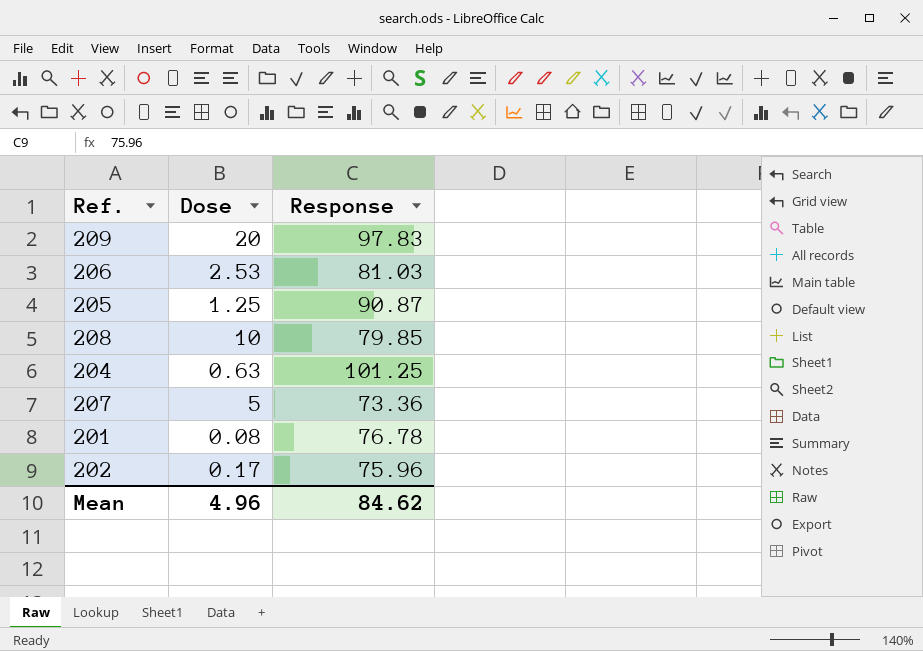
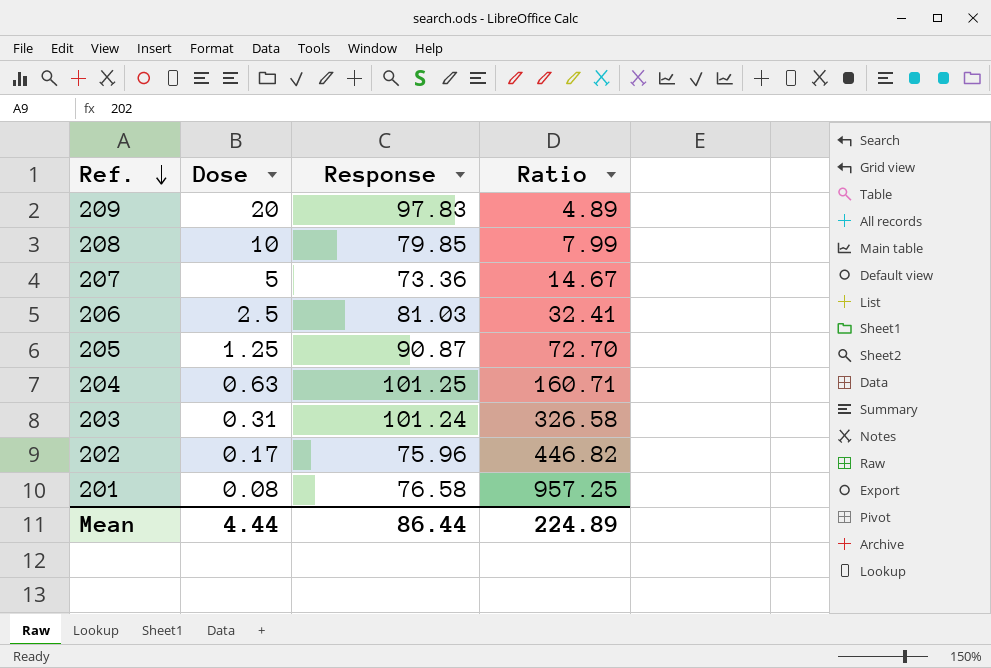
row order: none -> Ref. descending
column Ratio | formula: none -> [Response] / [Dose]
206 | Dose: 2.53 -> 2.5
row 203: none -> 0.31 | 101.24 | 326.58
201 | Response: 76.78 -> 76.58
Mean | Dose: 4.96 -> 4.44
Mean | Response: 84.62 -> 86.44

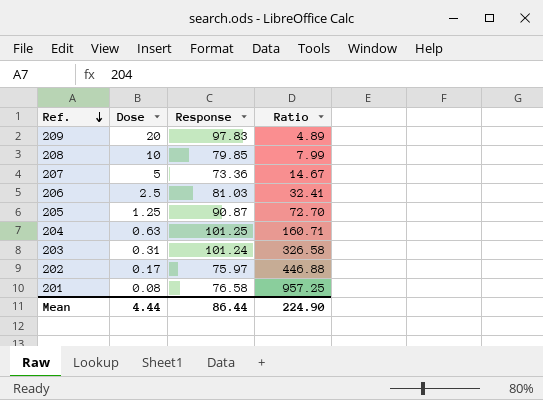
202 | Response: 75.96 -> 75.97
202 | Ratio: 446.82 -> 446.88
Mean | Ratio: 224.89 -> 224.90

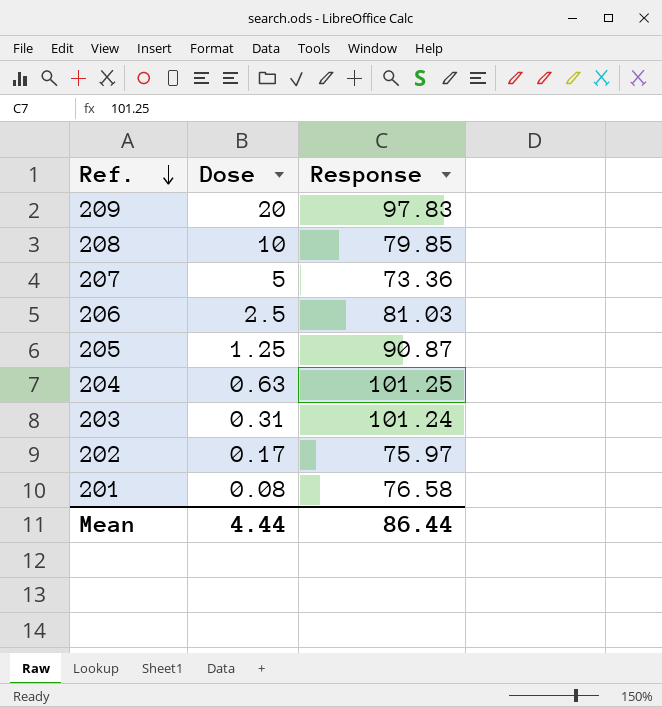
column Ratio | formula: [Response] / [Dose] -> none

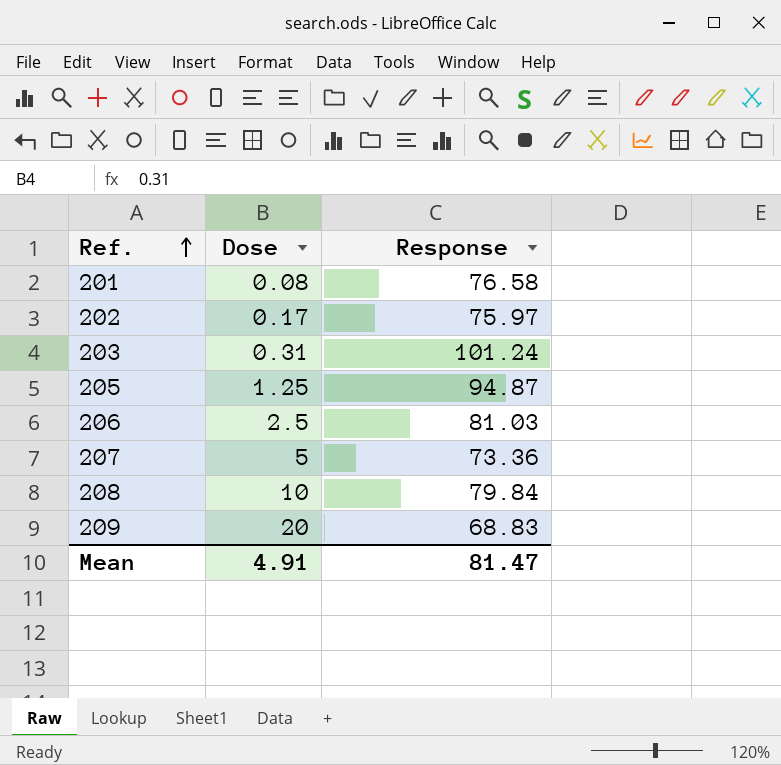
row order: Ref. descending -> Ref. ascending
row 204: 0.63 | 101.25 -> none
205 | Response: 90.87 -> 94.87
208 | Response: 79.85 -> 79.84
209 | Response: 97.83 -> 68.83
Mean | Dose: 4.44 -> 4.91
Mean | Response: 86.44 -> 81.47

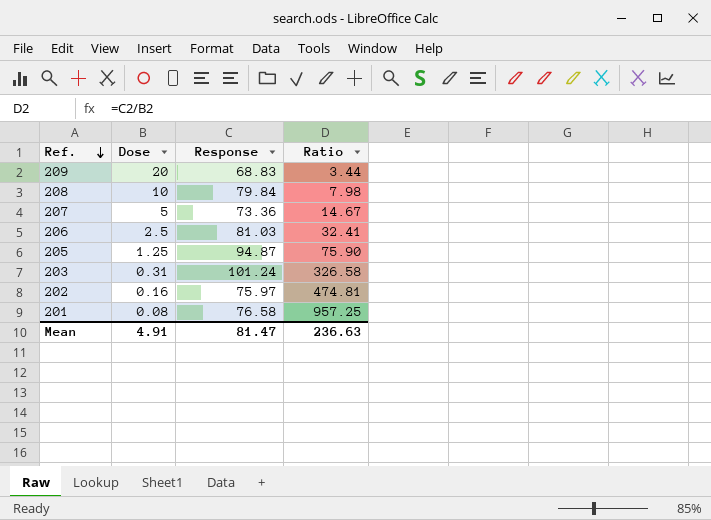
row order: Ref. ascending -> Ref. descending
column Ratio | formula: none -> [Response] / [Dose]
202 | Dose: 0.17 -> 0.16

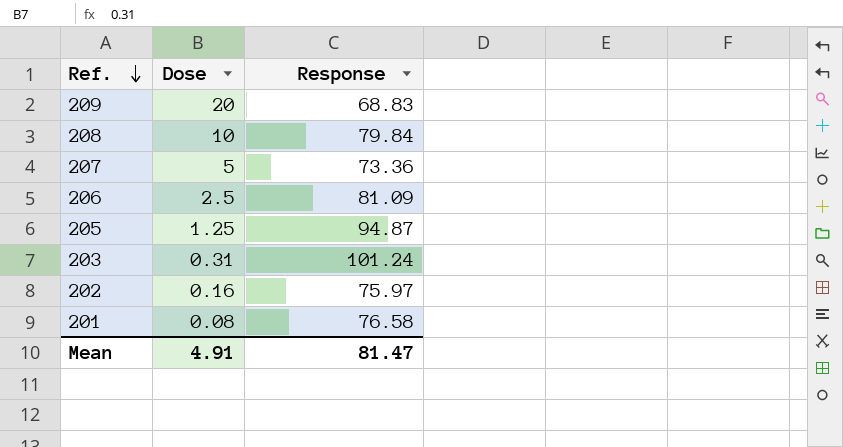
column Ratio | formula: [Response] / [Dose] -> none
206 | Response: 81.03 -> 81.09

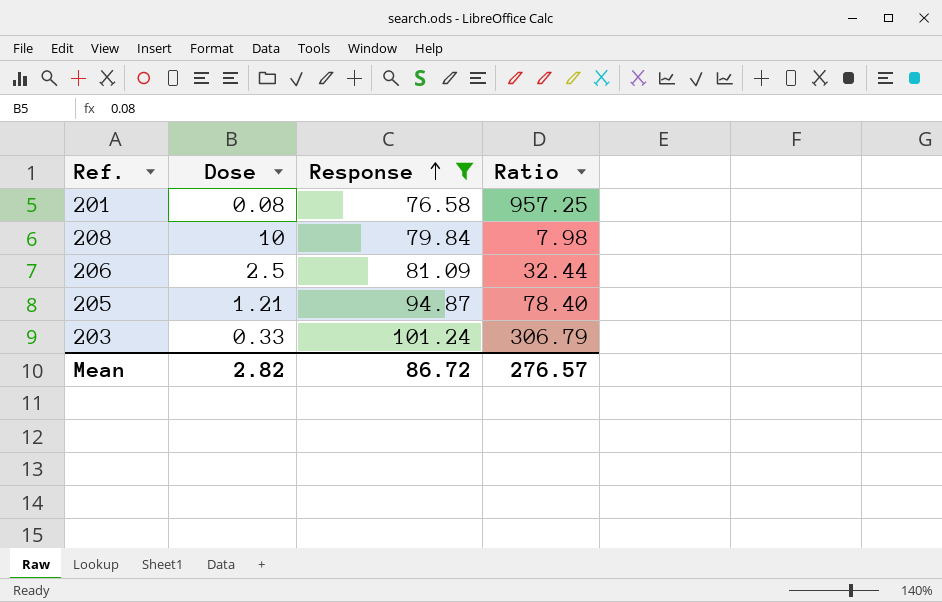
filter: none -> Response >= 76.58
row order: Ref. descending -> Response ascending
column Ratio | formula: none -> [Response] / [Dose]
205 | Dose: 1.25 -> 1.21
203 | Dose: 0.31 -> 0.33
Mean | Dose: 4.91 -> 2.82
Mean | Response: 81.47 -> 86.72

